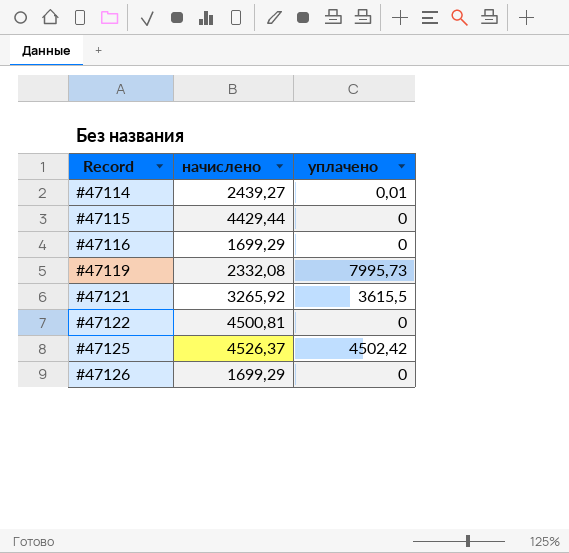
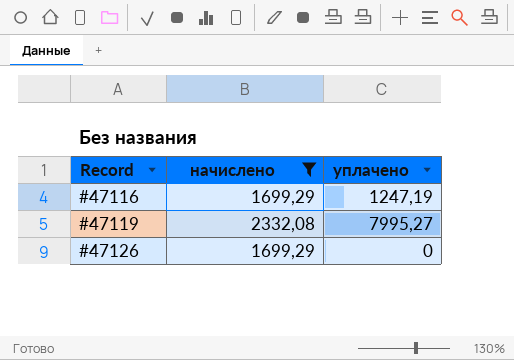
filter: none -> начислено <= 2332,08
#47116 | уплачено: 0 -> 1247,19
#47119 | уплачено: 7995,73 -> 7995,27

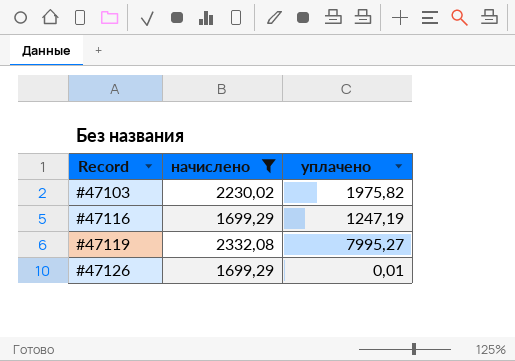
row #47103: none -> 2230,02 | 1975,82
#47126 | уплачено: 0 -> 0,01

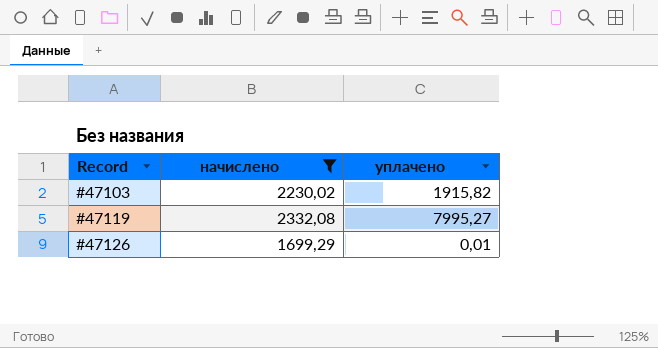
row #47116: 1699,29 | 1247,19 -> none
#47103 | уплачено: 1975,82 -> 1915,82

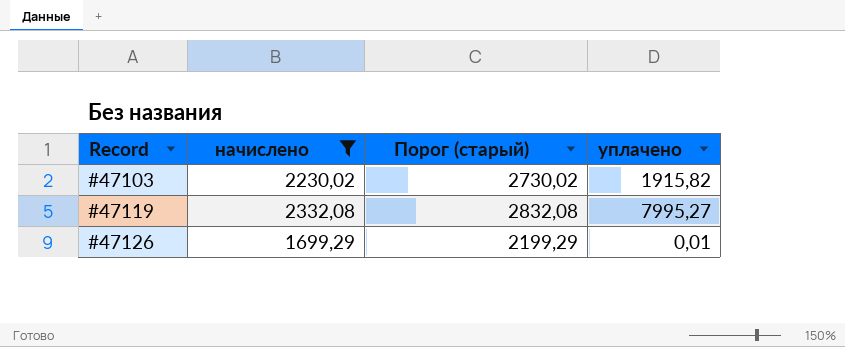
column Порог (старый) | formula: none -> [начислено] + 500

